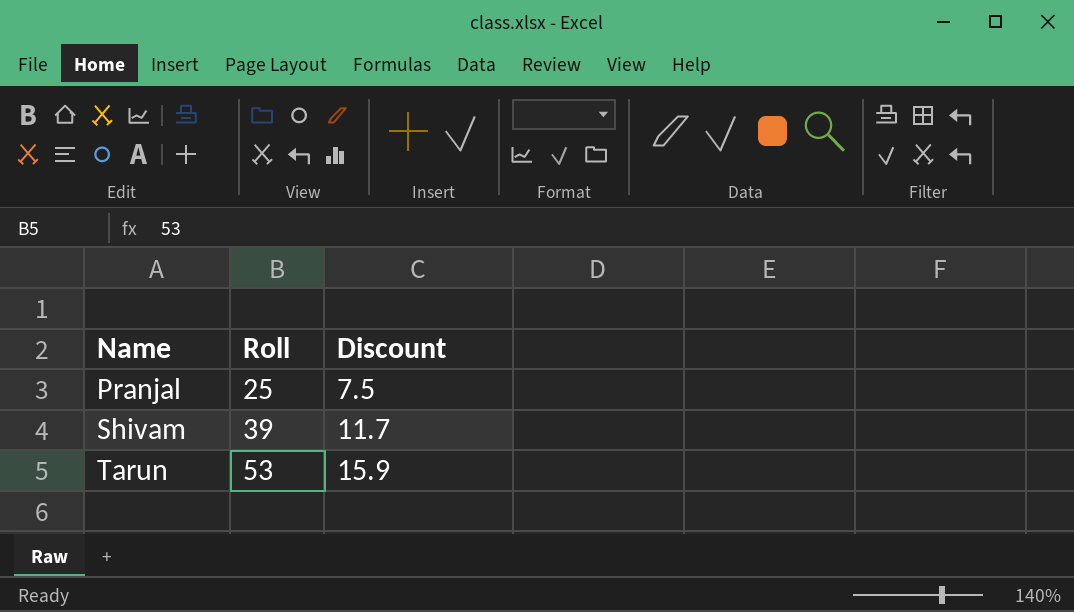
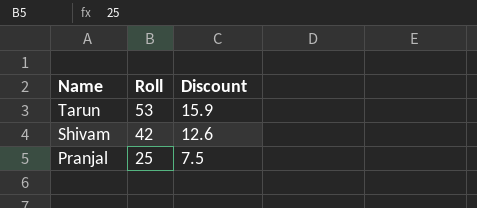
row order: Name ascending -> Name descending
Shivam | Roll: 39 -> 42
Shivam | Discount: 11.7 -> 12.6

